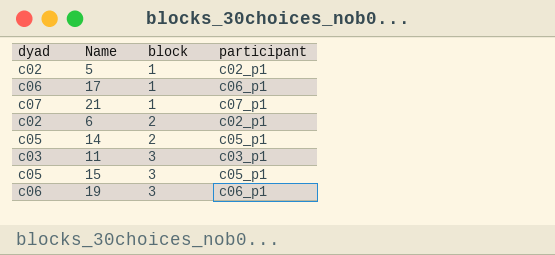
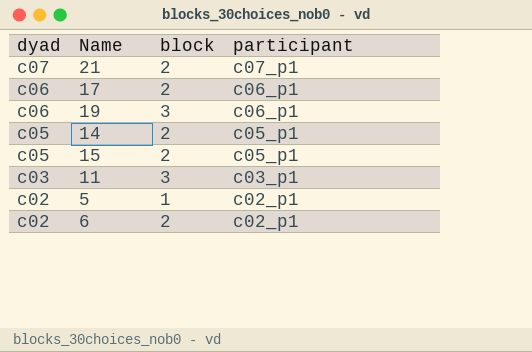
row order: block ascending -> dyad descending
21 | block: 1 -> 2
17 | block: 1 -> 2
15 | block: 3 -> 2

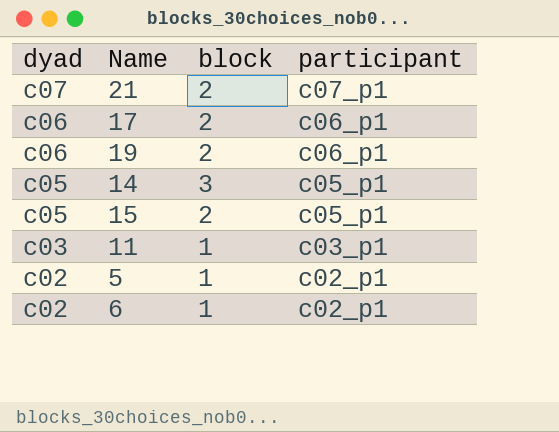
19 | block: 3 -> 2
14 | block: 2 -> 3
11 | block: 3 -> 1
6 | block: 2 -> 1

